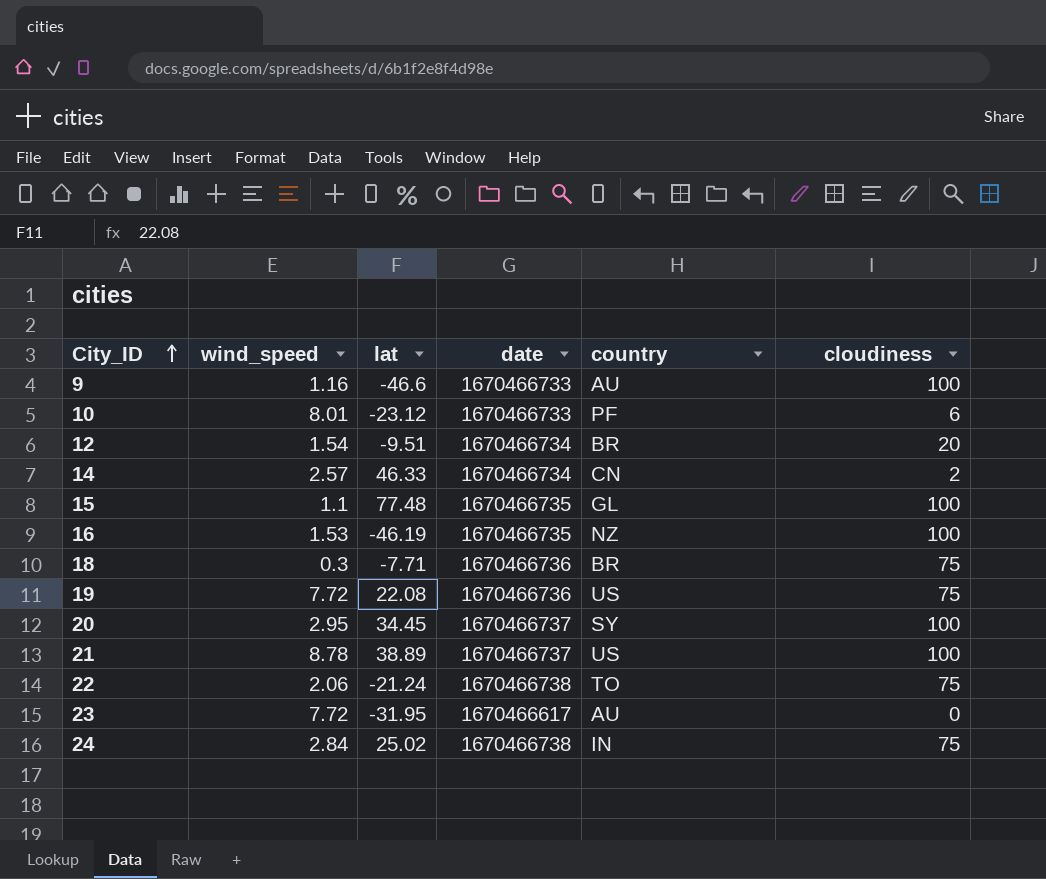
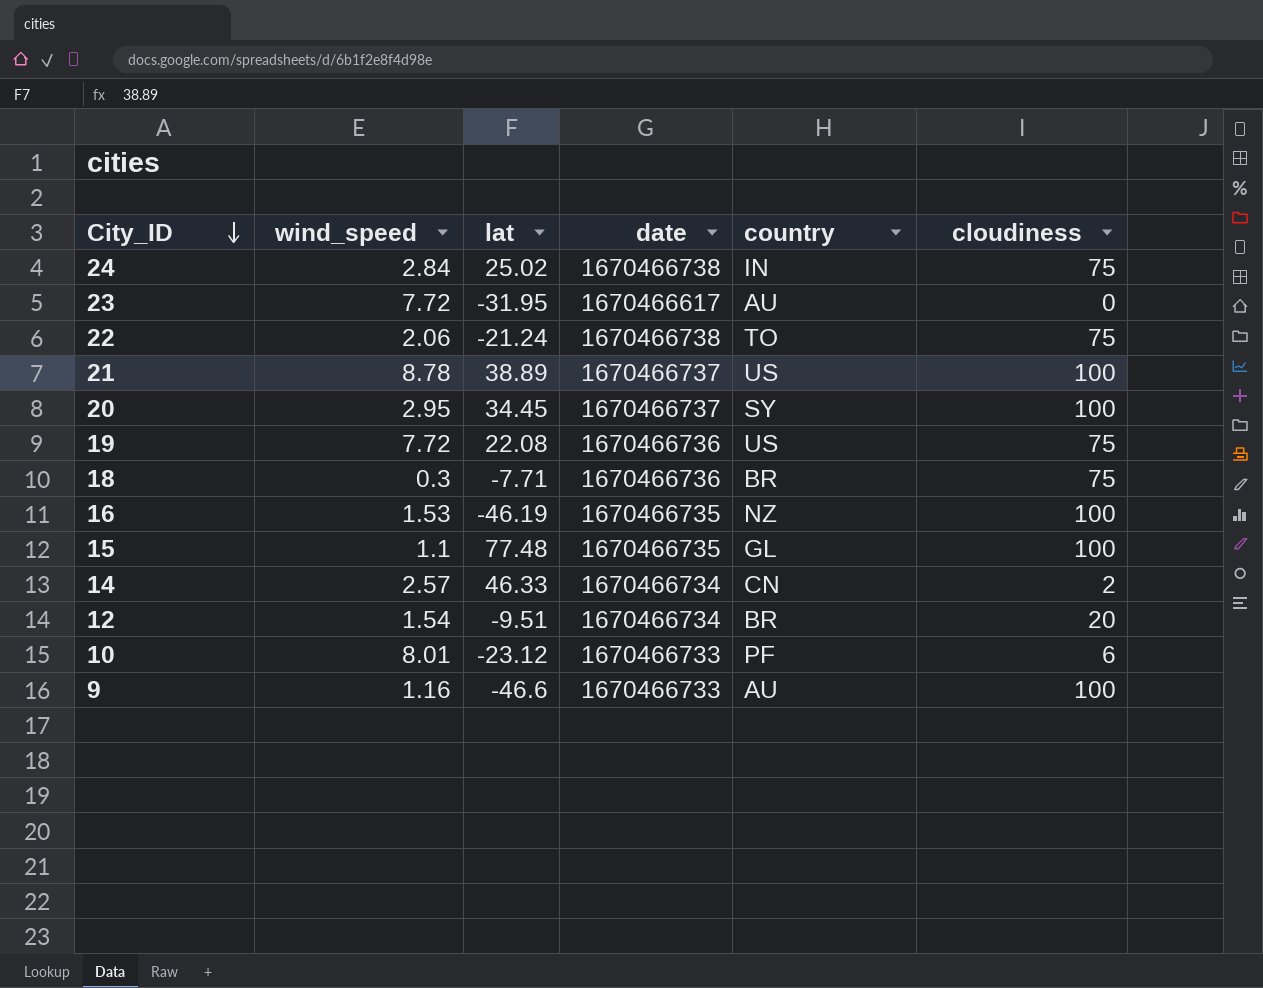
row order: City_ID ascending -> City_ID descending

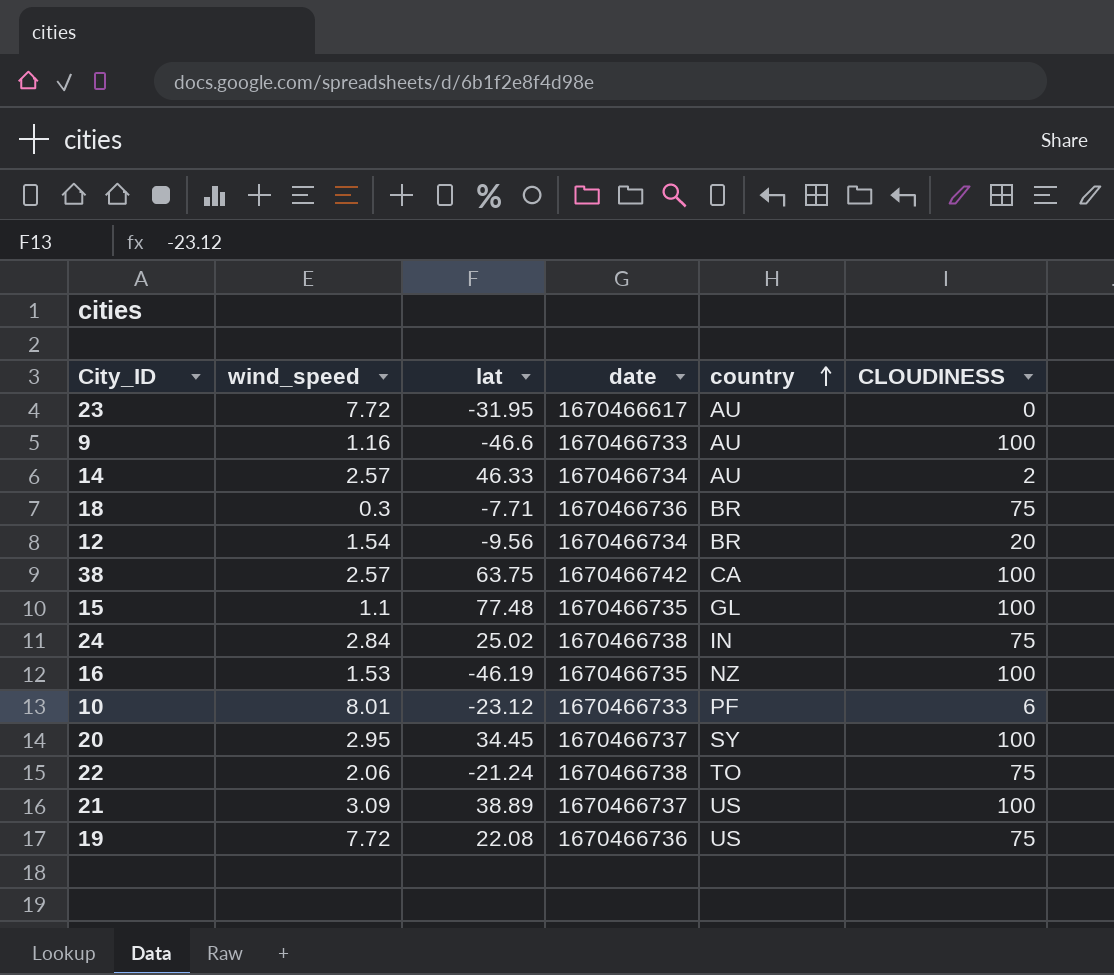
row order: City_ID descending -> country ascending
column name: cloudiness -> CLOUDINESS
14 | country: CN -> AU
12 | lat: -9.51 -> -9.56
row 38: none -> 2.57 | 63.75 | 1670466742 | CA | 100
21 | wind_speed: 8.78 -> 3.09

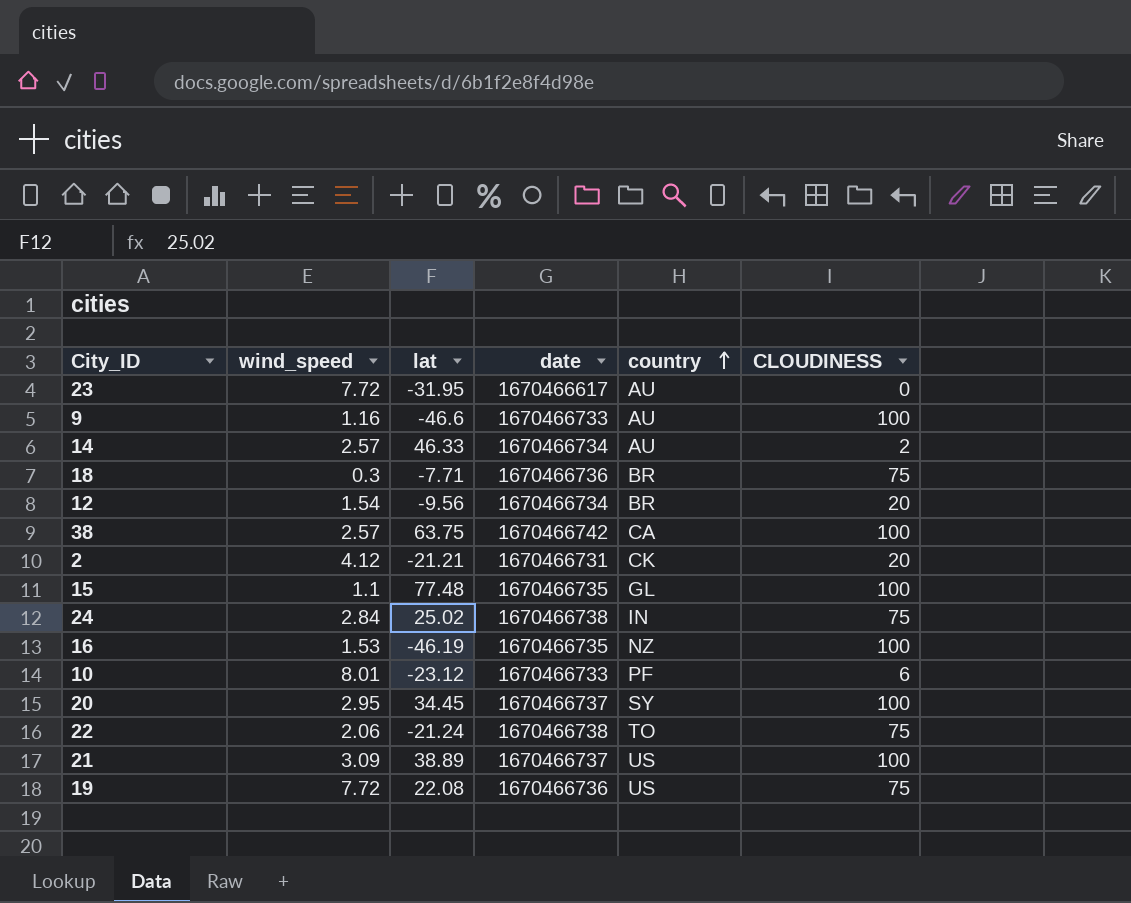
row 2: none -> 4.12 | -21.21 | 1670466731 | CK | 20

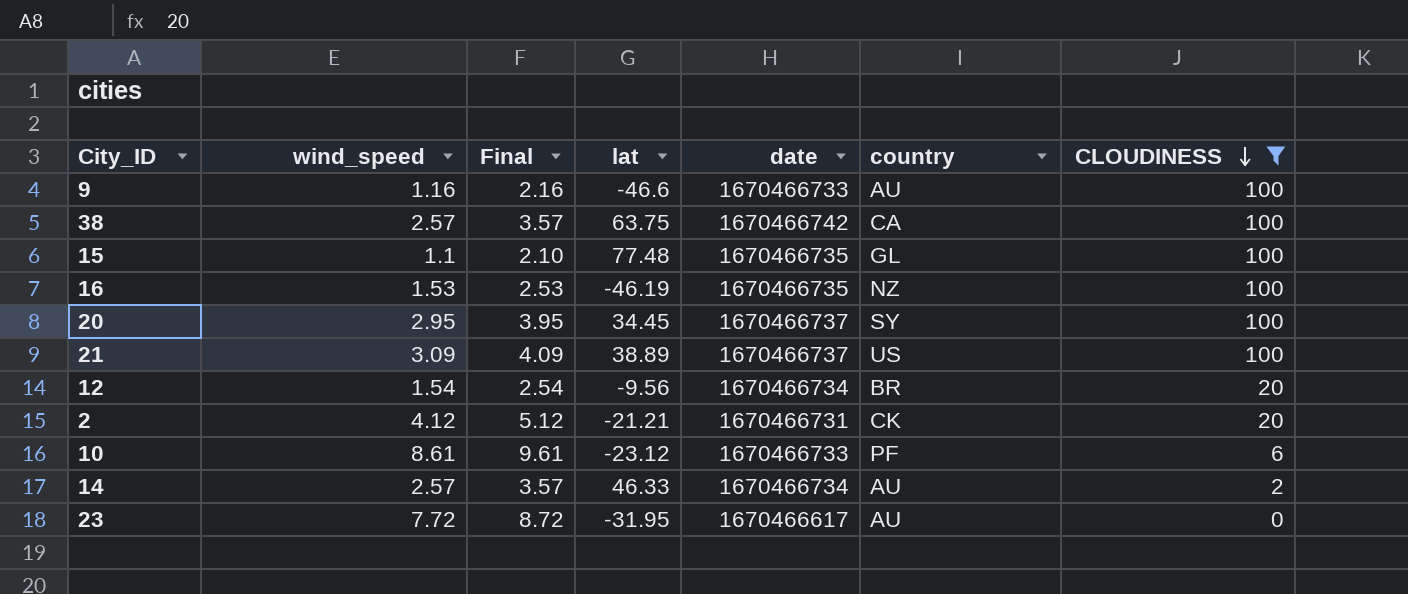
filter: none -> CLOUDINESS != 75
row order: country ascending -> CLOUDINESS descending
column Final | formula: none -> [wind_speed] + 1
10 | wind_speed: 8.01 -> 8.61

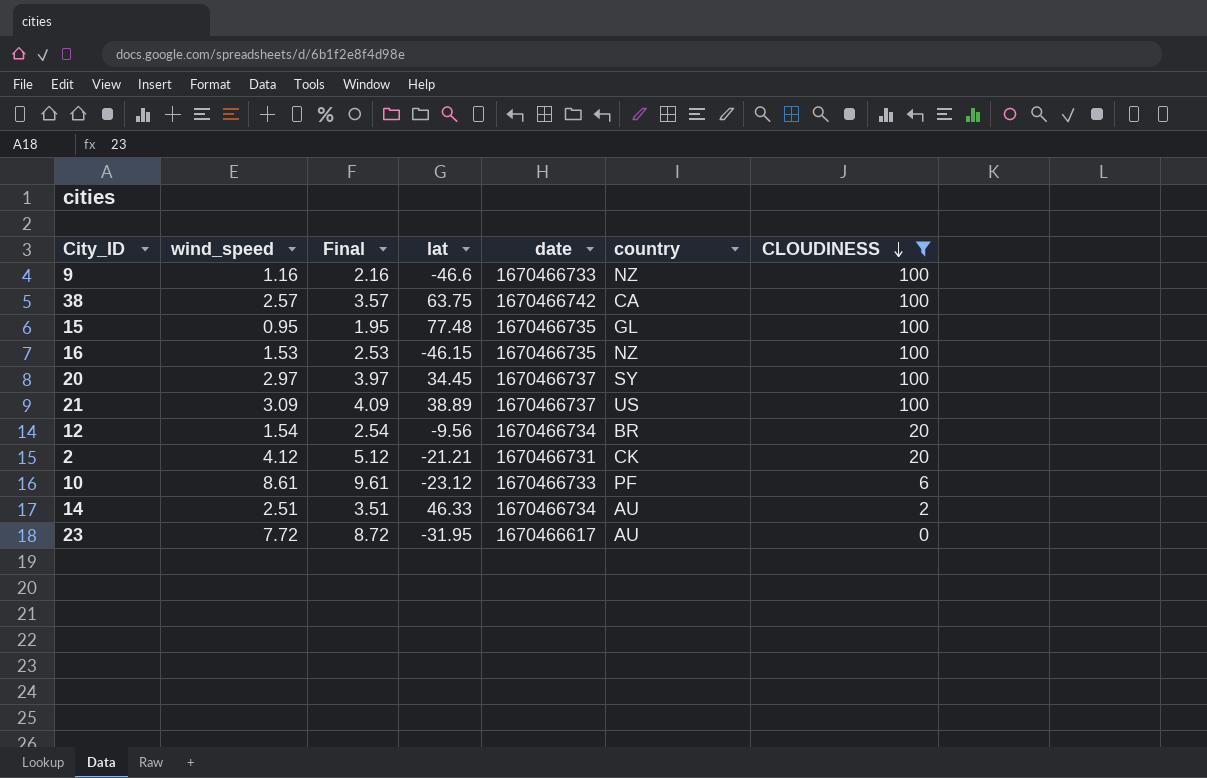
9 | country: AU -> NZ
15 | wind_speed: 1.1 -> 0.95
15 | Final: 2.10 -> 1.95
16 | lat: -46.19 -> -46.15
20 | wind_speed: 2.95 -> 2.97
20 | Final: 3.95 -> 3.97
14 | wind_speed: 2.57 -> 2.51
14 | Final: 3.57 -> 3.51

